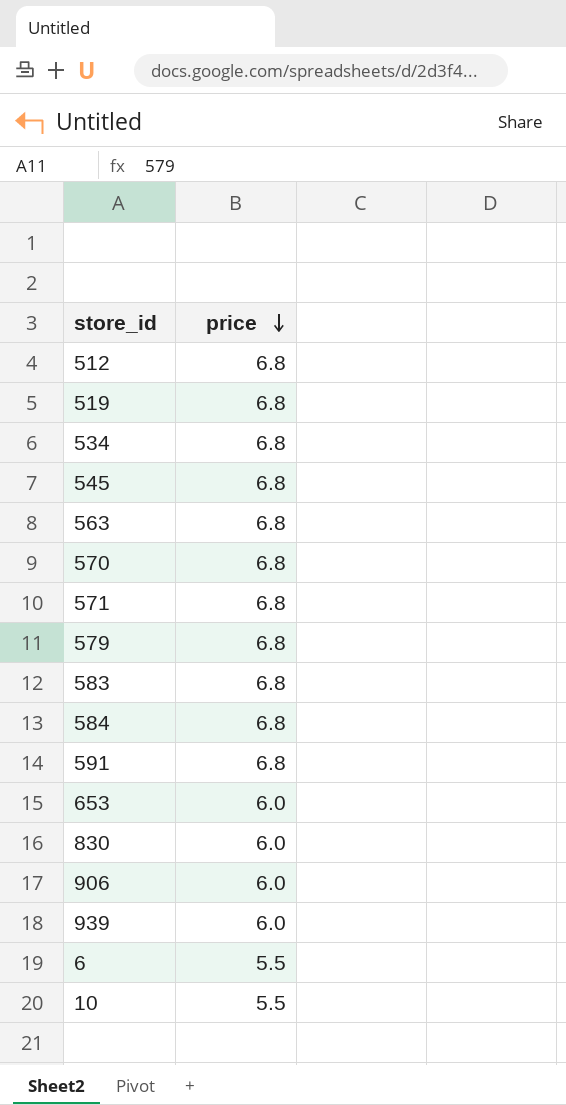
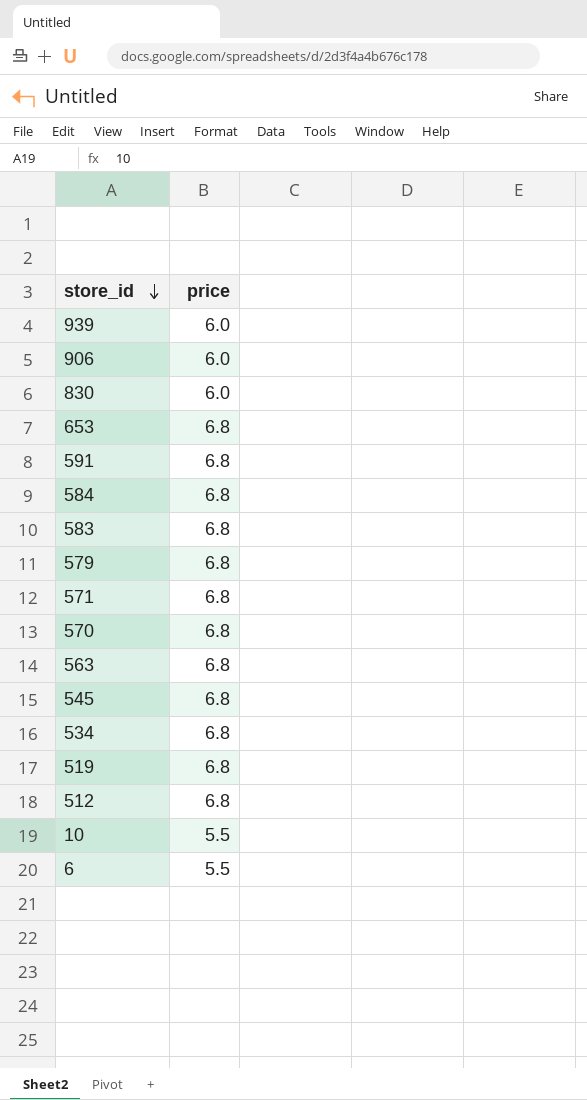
row order: price descending -> store_id descending
653 | price: 6.0 -> 6.8

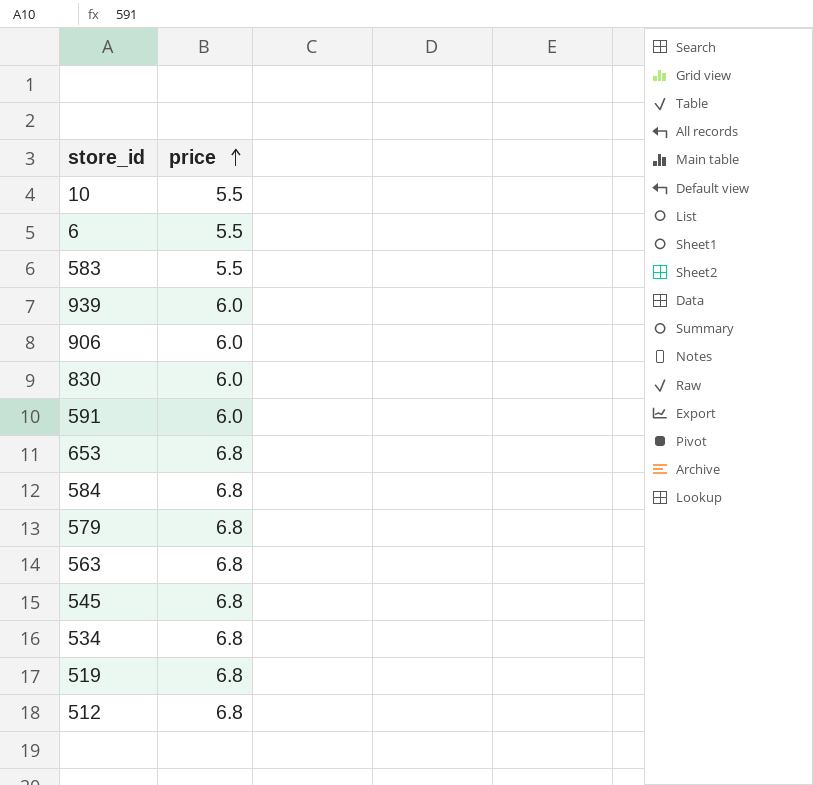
row order: store_id descending -> price ascending
row 571: 6.8 -> none
row 570: 6.8 -> none
583 | price: 6.8 -> 5.5
591 | price: 6.8 -> 6.0

